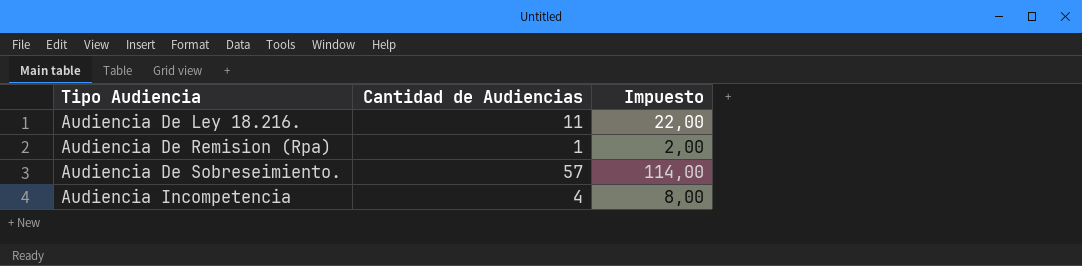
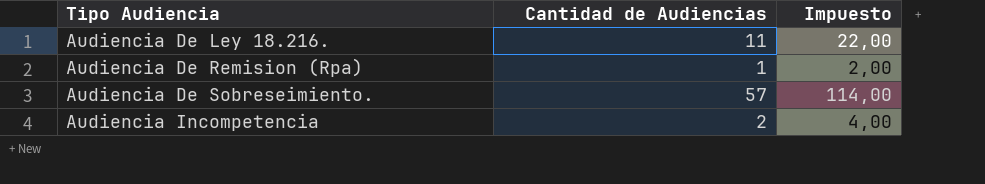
Audiencia Incompetencia | Cantidad de Audiencias: 4 -> 2
Audiencia Incompetencia | Impuesto: 8,00 -> 4,00

